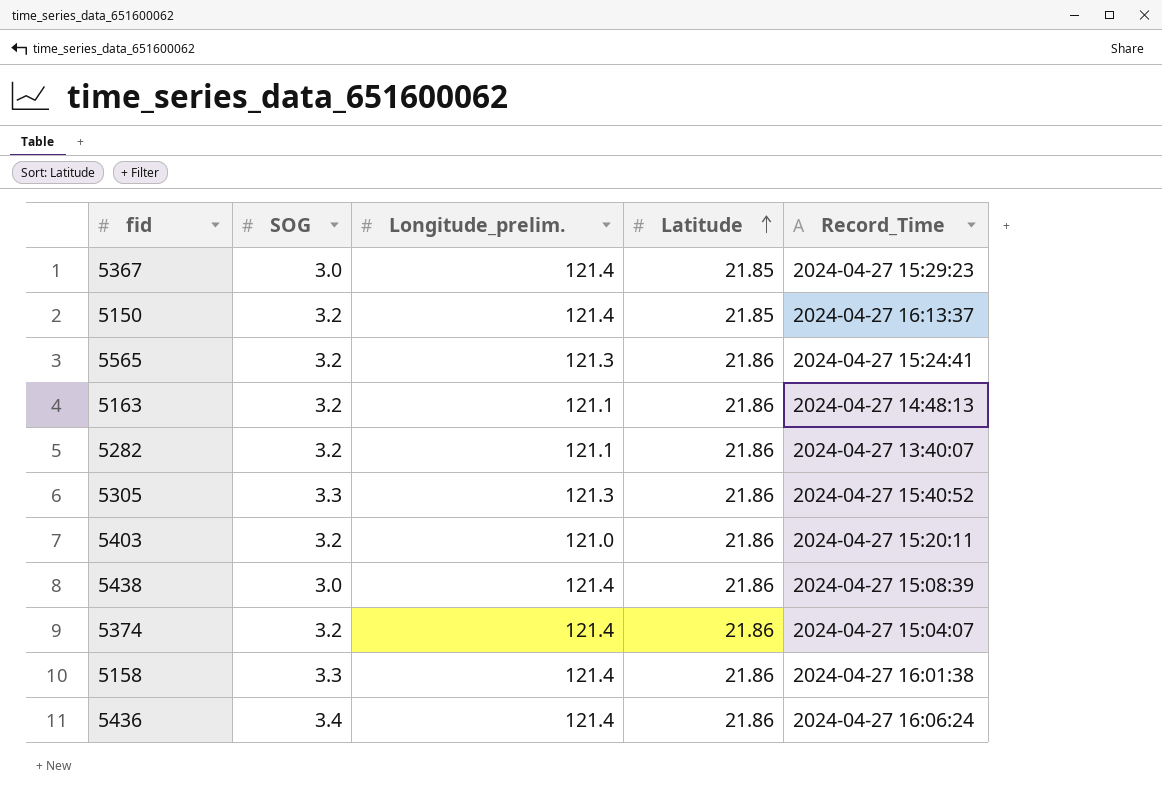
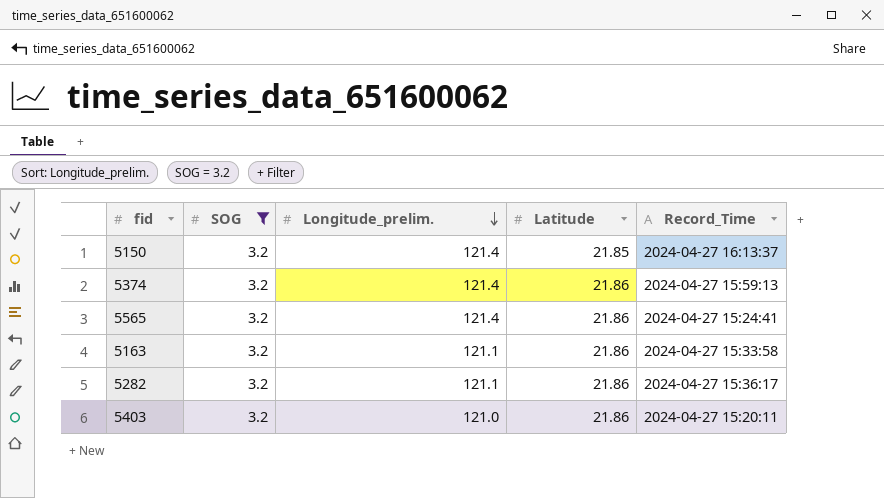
filter: none -> SOG = 3.2
row order: Latitude ascending -> Longitude_prelim. descending
5374 | Record_Time: 2024-04-27 15:04:07 -> 2024-04-27 15:59:13
5565 | Longitude_prelim.: 121.3 -> 121.4
5163 | Record_Time: 2024-04-27 14:48:13 -> 2024-04-27 15:33:58
5282 | Record_Time: 2024-04-27 13:40:07 -> 2024-04-27 15:36:17

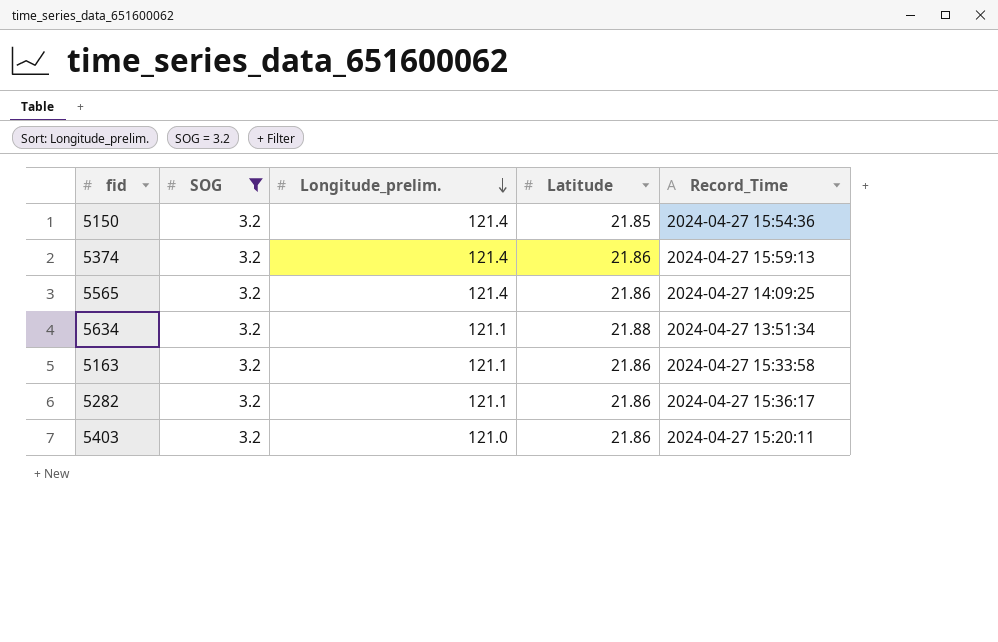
5150 | Record_Time: 2024-04-27 16:13:37 -> 2024-04-27 15:54:36
5565 | Record_Time: 2024-04-27 15:24:41 -> 2024-04-27 14:09:25
row 5634: none -> 3.2 | 121.1 | 21.88 | 2024-04-27 13:51:34

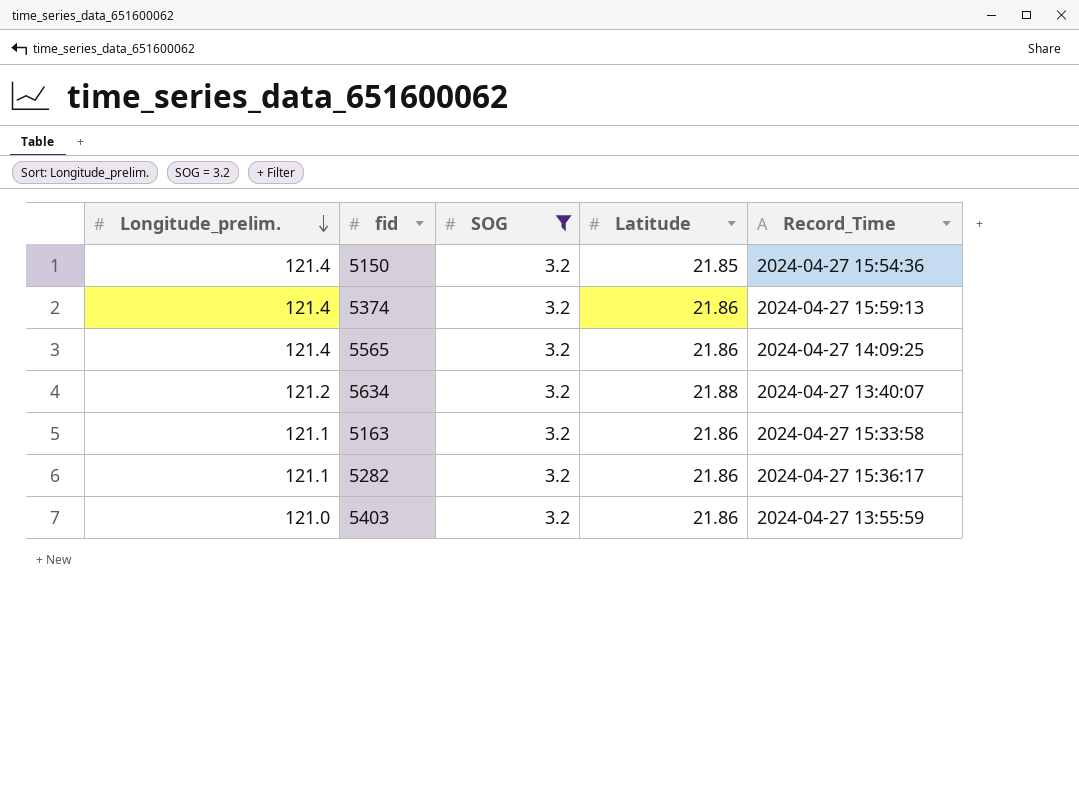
column Longitude_prelim. | position: 3 -> 1
5634 | Longitude_prelim.: 121.1 -> 121.2
5634 | Record_Time: 2024-04-27 13:51:34 -> 2024-04-27 13:40:07
5403 | Record_Time: 2024-04-27 15:20:11 -> 2024-04-27 13:55:59

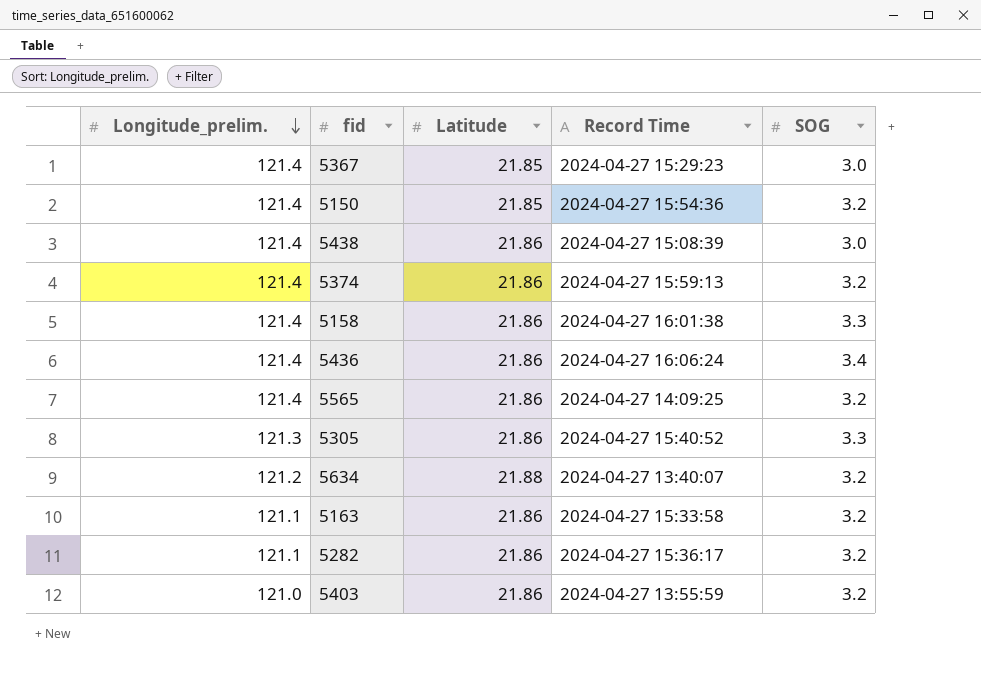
filter: SOG = 3.2 -> none
column name: Record_Time -> Record Time
column SOG | position: 3 -> 5

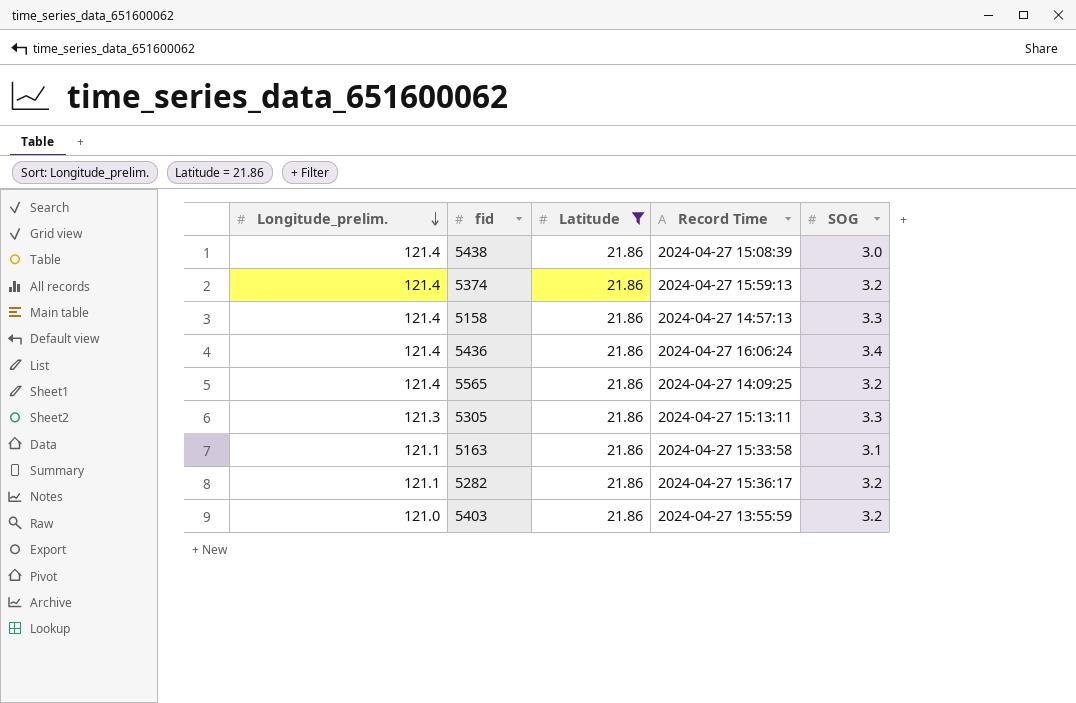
filter: none -> Latitude = 21.86
5158 | Record Time: 2024-04-27 16:01:38 -> 2024-04-27 14:57:13
5305 | Record Time: 2024-04-27 15:40:52 -> 2024-04-27 15:13:11
5163 | SOG: 3.2 -> 3.1

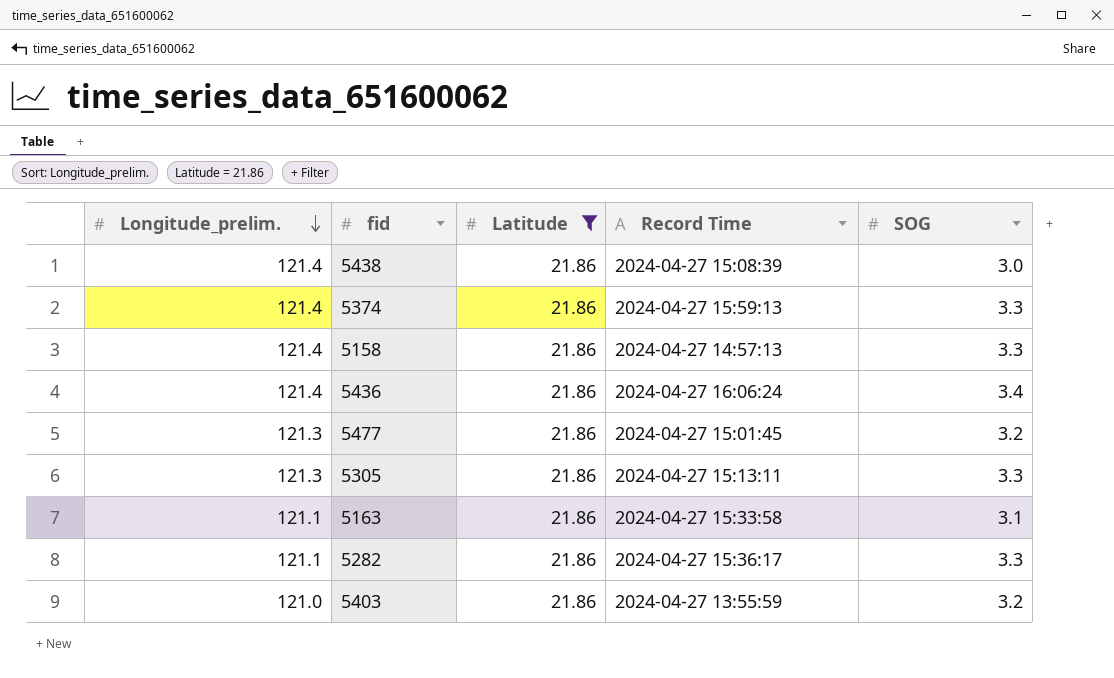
row 5565: 121.4 | 21.86 | 2024-04-27 14:09:25 | 3.2 -> none
5374 | SOG: 3.2 -> 3.3
row 5477: none -> 121.3 | 21.86 | 2024-04-27 15:01:45 | 3.2
5282 | SOG: 3.2 -> 3.3

